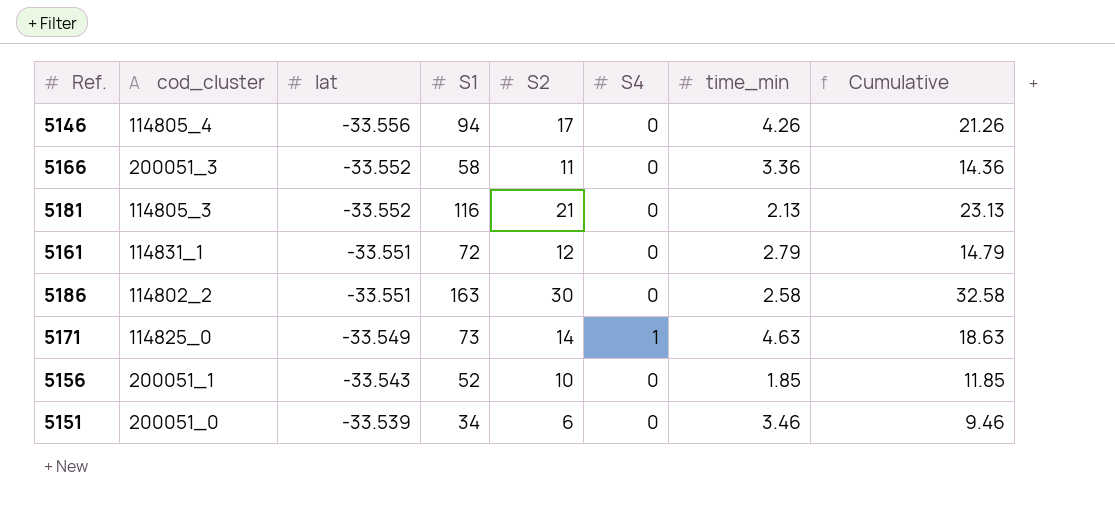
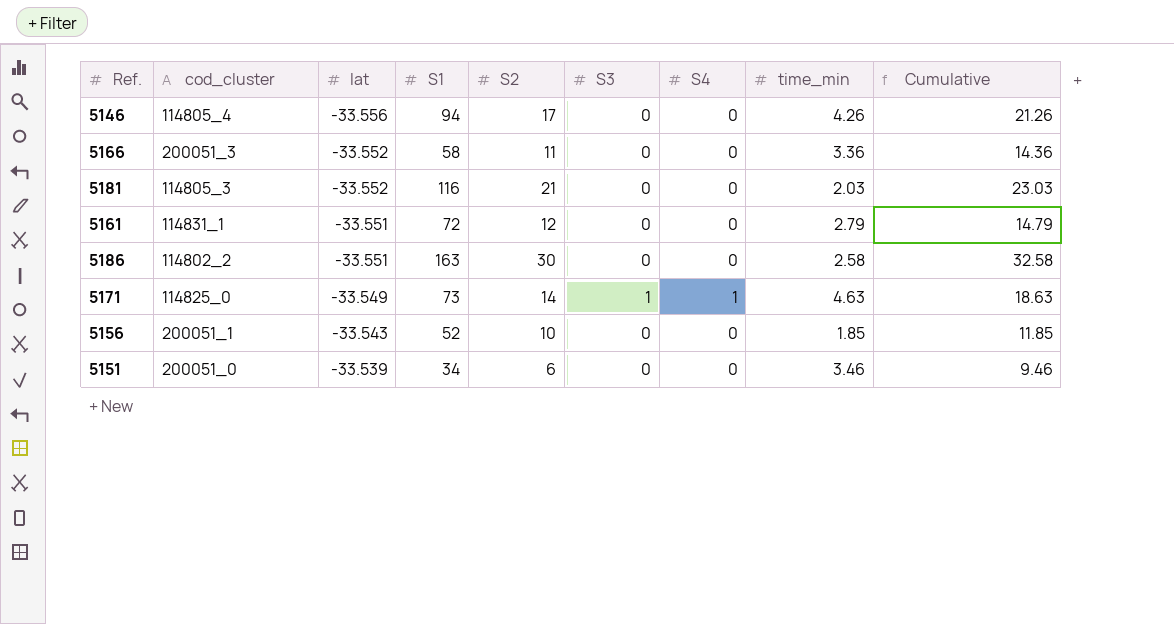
column S3 | position: none -> 6
5181 | time_min: 2.13 -> 2.03
5181 | Cumulative: 23.13 -> 23.03

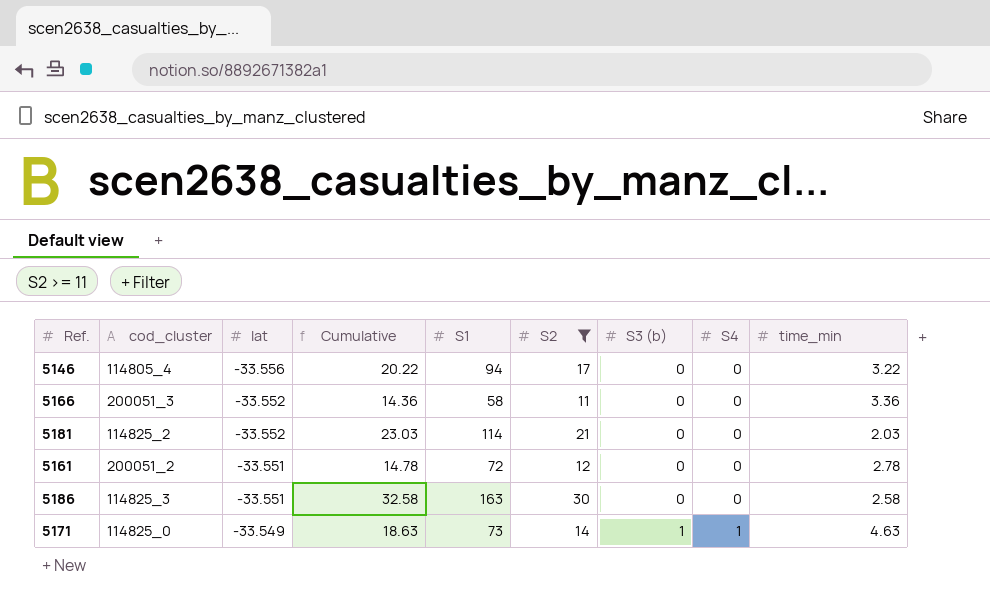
filter: none -> S2 >= 11
column Cumulative | position: 9 -> 4
column name: S3 -> S3 (b)
5146 | Cumulative: 21.26 -> 20.22
5146 | time_min: 4.26 -> 3.22
5181 | cod_cluster: 114805_3 -> 114825_2
5181 | S1: 116 -> 114
5161 | cod_cluster: 114831_1 -> 200051_2
5161 | Cumulative: 14.79 -> 14.78
5161 | time_min: 2.79 -> 2.78
5186 | cod_cluster: 114802_2 -> 114825_3

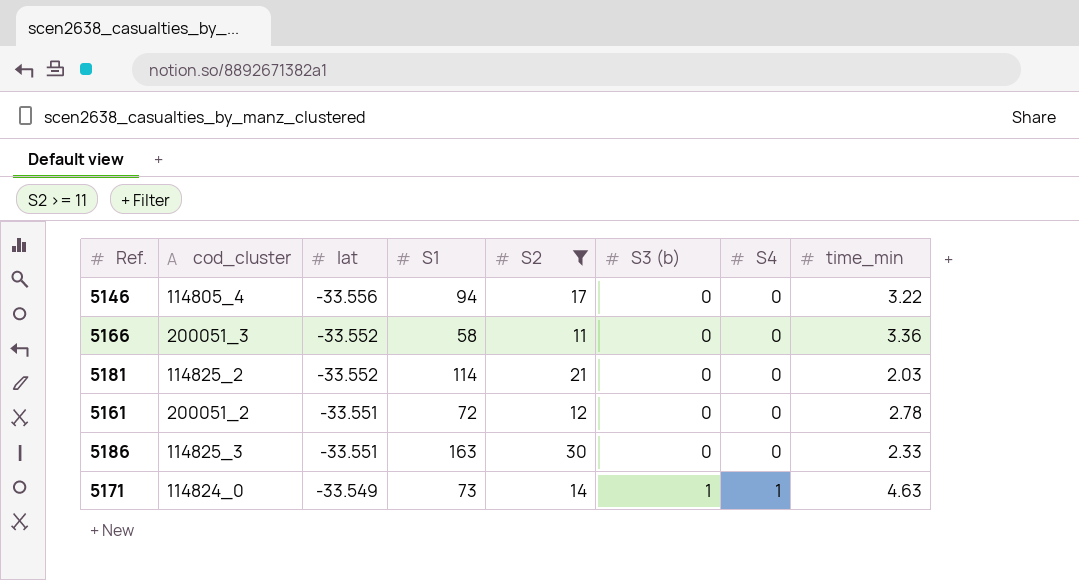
column Cumulative | formula: [S2] + [time_min] -> none
5186 | time_min: 2.58 -> 2.33
5171 | cod_cluster: 114825_0 -> 114824_0

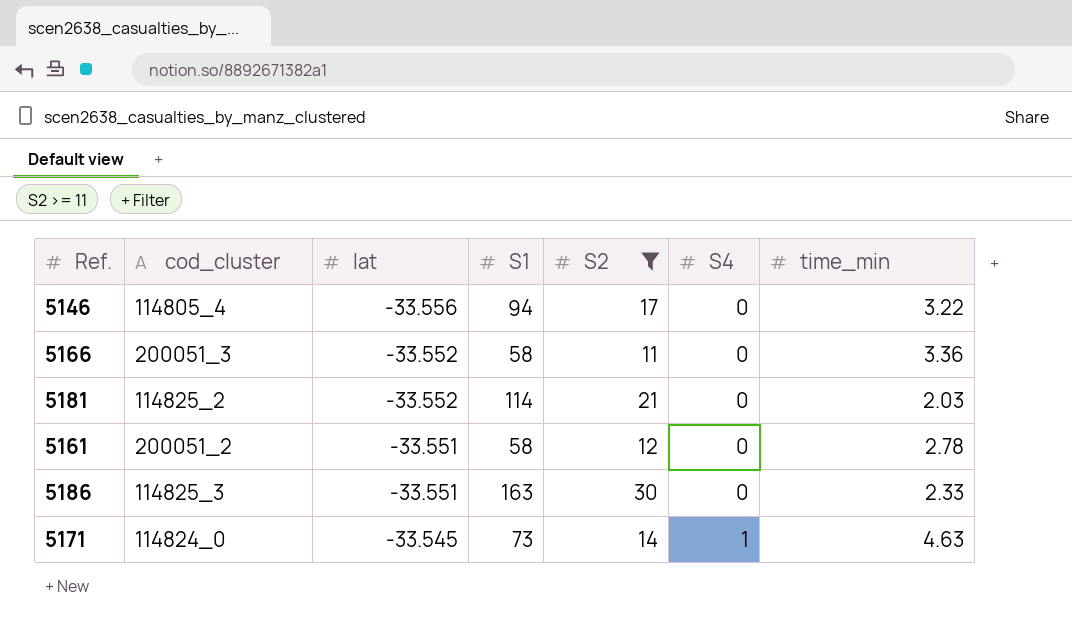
column S3 (b) | position: 6 -> none
5161 | S1: 72 -> 58
5171 | lat: -33.549 -> -33.545

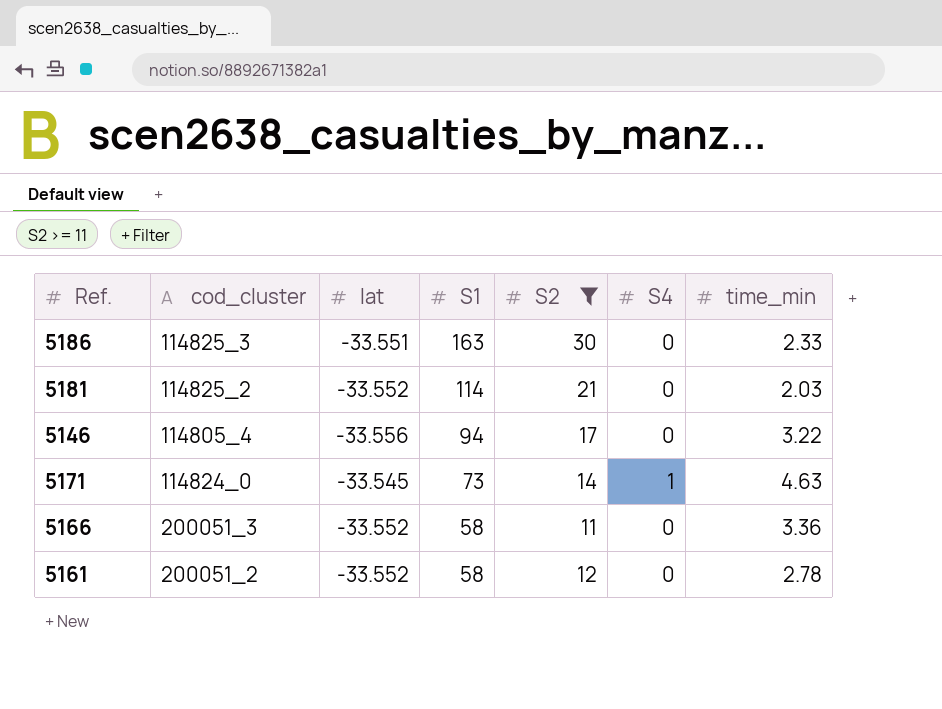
row order: lat ascending -> S1 descending
5161 | lat: -33.551 -> -33.552

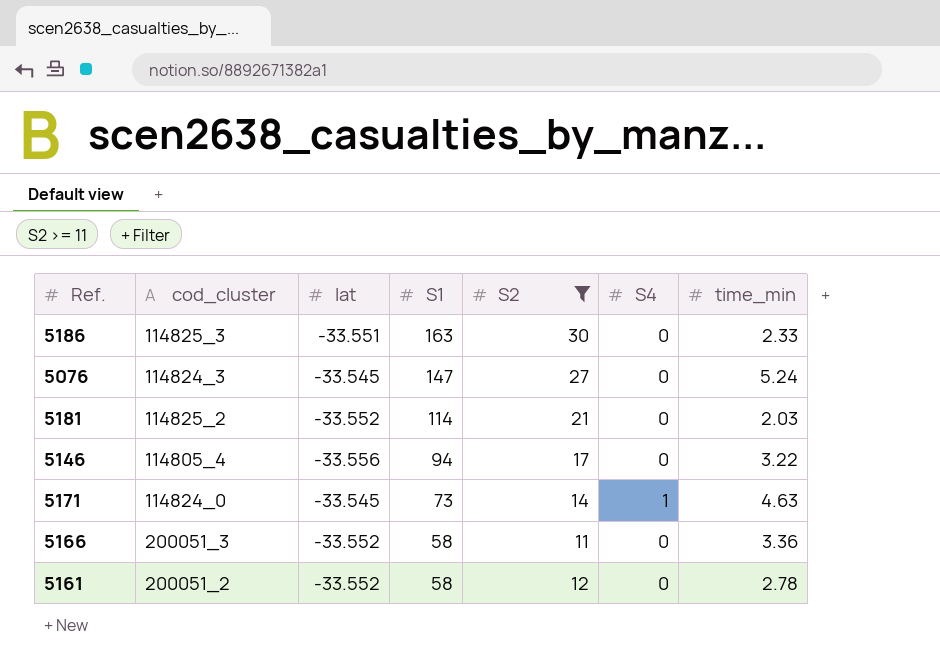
row 5076: none -> 114824_3 | -33.545 | 147 | 27 | 0 | 5.24

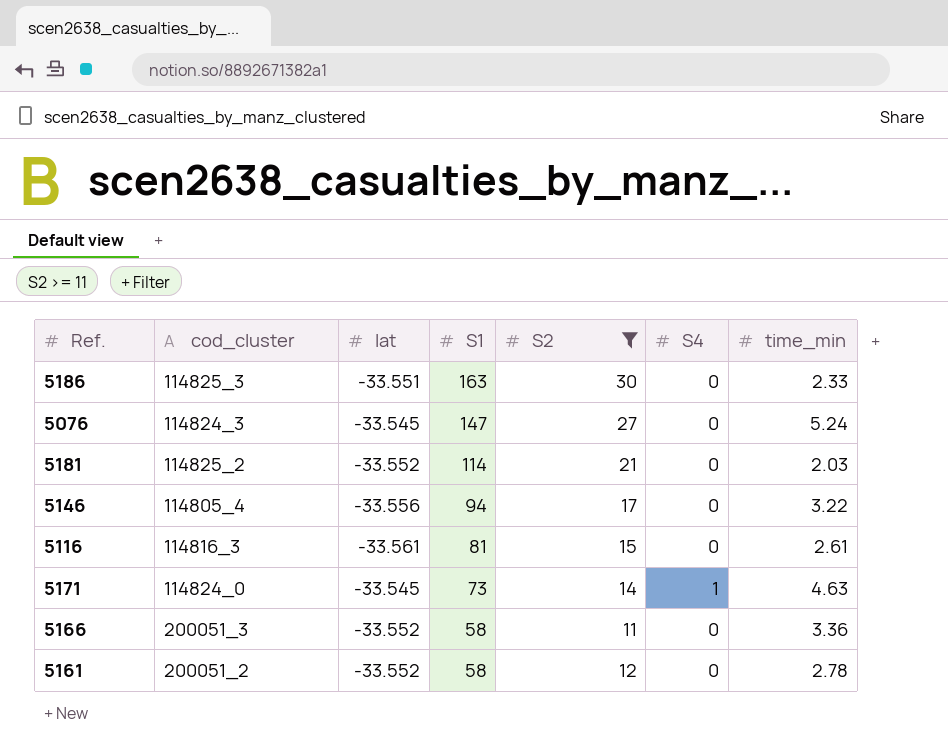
row 5116: none -> 114816_3 | -33.561 | 81 | 15 | 0 | 2.61

